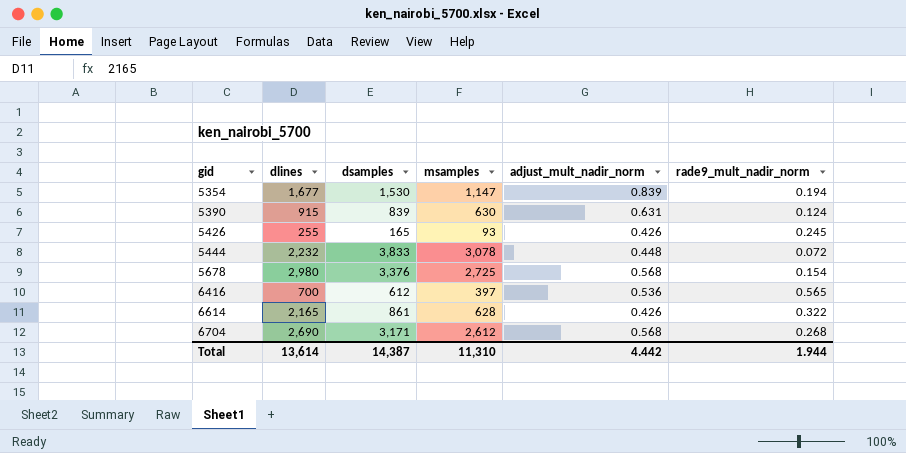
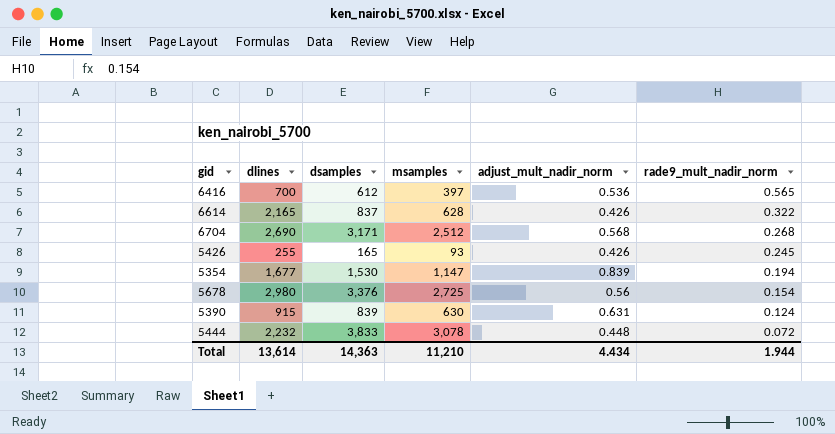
row order: gid ascending -> rade9_mult_nadir_norm descending
6614 | dsamples: 861 -> 837
6704 | msamples: 2,612 -> 2,512
5678 | adjust_mult_nadir_norm: 0.568 -> 0.56
Total | dsamples: 14,387 -> 14,363
Total | msamples: 11,310 -> 11,210
Total | adjust_mult_nadir_norm: 4.442 -> 4.434

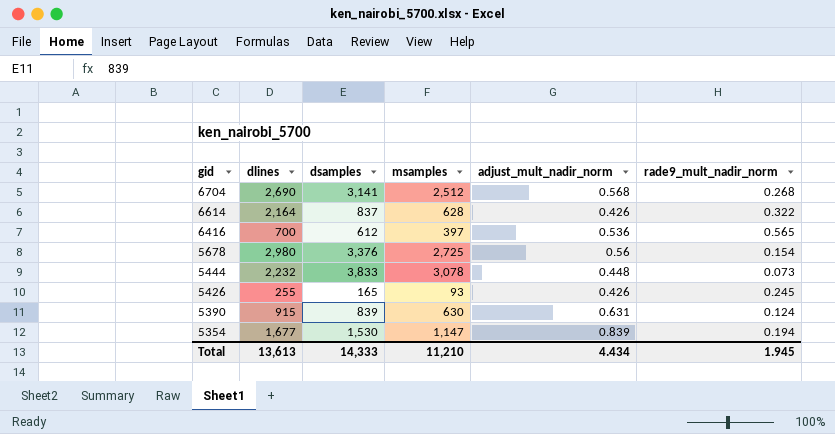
row order: rade9_mult_nadir_norm descending -> gid descending
6704 | dsamples: 3,171 -> 3,141
6614 | dlines: 2,165 -> 2,164
5444 | rade9_mult_nadir_norm: 0.072 -> 0.073
Total | dlines: 13,614 -> 13,613
Total | dsamples: 14,363 -> 14,333
Total | rade9_mult_nadir_norm: 1.944 -> 1.945

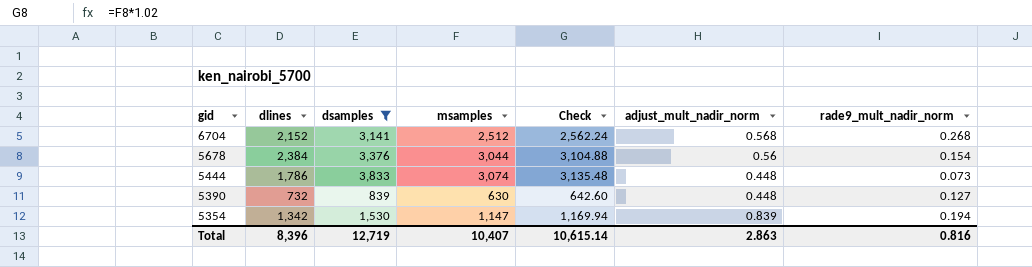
filter: none -> dsamples >= 839
column Check | formula: none -> [msamples] * 1.02
6704 | dlines: 2,690 -> 2,152
5678 | dlines: 2,980 -> 2,384
5678 | msamples: 2,725 -> 3,044
5444 | dlines: 2,232 -> 1,786
5444 | msamples: 3,078 -> 3,074
5390 | dlines: 915 -> 732
5390 | adjust_mult_nadir_norm: 0.631 -> 0.448
5390 | rade9_mult_nadir_norm: 0.124 -> 0.127
5354 | dlines: 1,677 -> 1,342
Total | dlines: 13,613 -> 8,396
Total | dsamples: 14,333 -> 12,719
Total | msamples: 11,210 -> 10,407
Total | adjust_mult_nadir_norm: 4.434 -> 2.863
Total | rade9_mult_nadir_norm: 1.945 -> 0.816

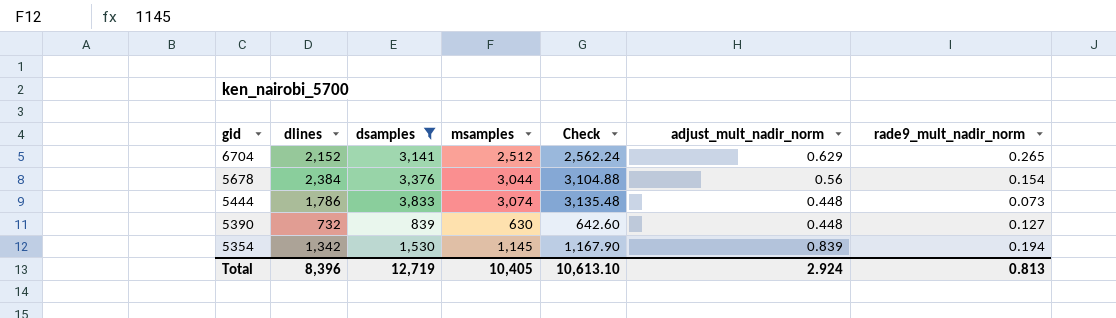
6704 | adjust_mult_nadir_norm: 0.568 -> 0.629
6704 | rade9_mult_nadir_norm: 0.268 -> 0.265
5354 | msamples: 1,147 -> 1,145
5354 | Check: 1,169.94 -> 1,167.90
Total | msamples: 10,407 -> 10,405
Total | Check: 10,615.14 -> 10,613.10
Total | adjust_mult_nadir_norm: 2.863 -> 2.924
Total | rade9_mult_nadir_norm: 0.816 -> 0.813

